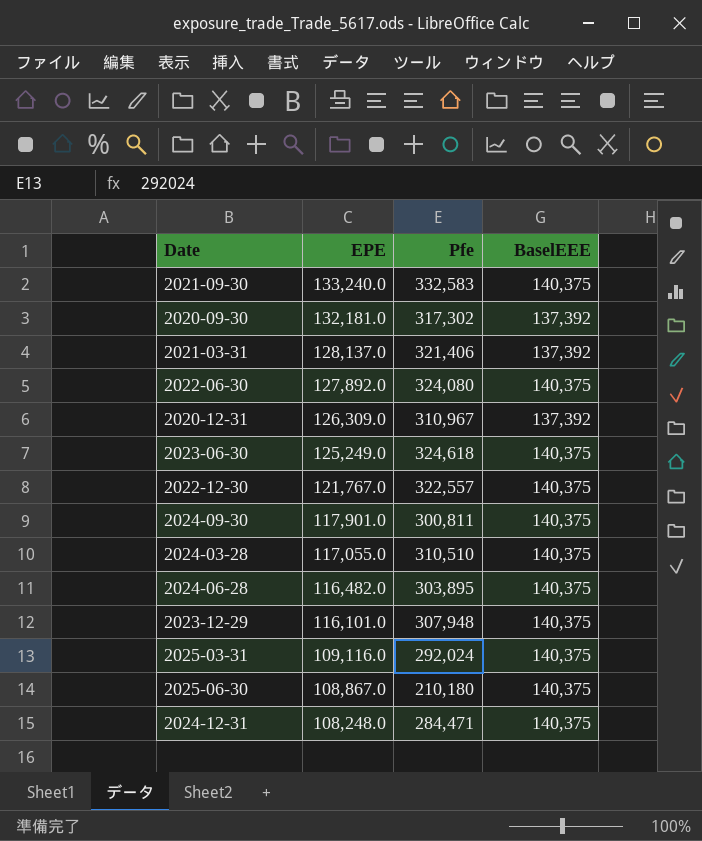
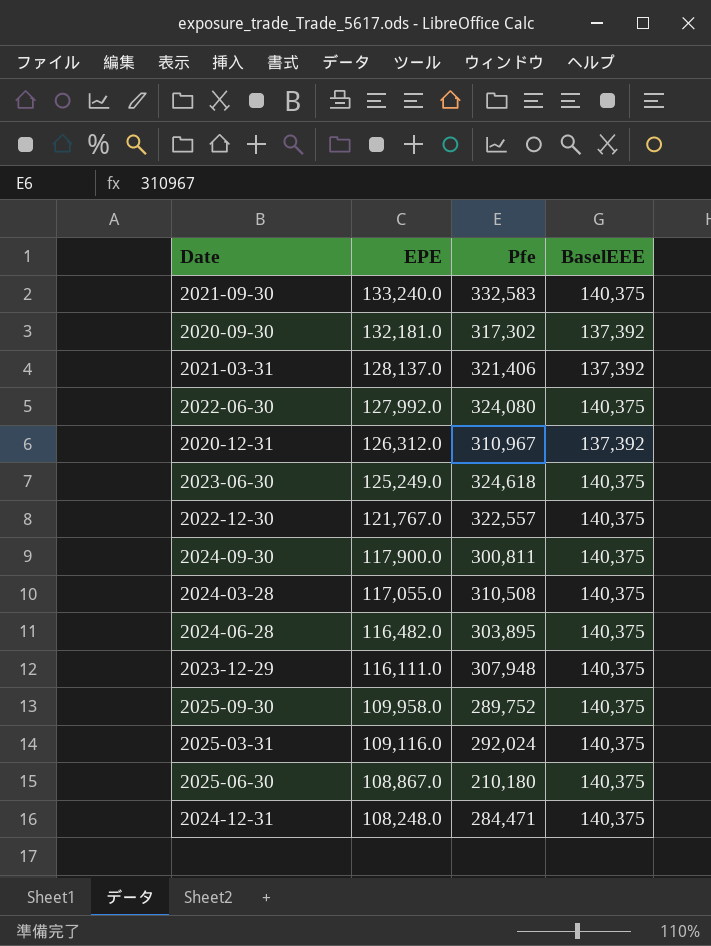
2022-06-30 | EPE: 127,892.0 -> 127,992.0
2020-12-31 | EPE: 126,309.0 -> 126,312.0
2024-09-30 | EPE: 117,901.0 -> 117,900.0
2024-03-28 | Pfe: 310,510 -> 310,508
2023-12-29 | EPE: 116,101.0 -> 116,111.0
row 2025-09-30: none -> 109,958.0 | 289,752 | 140,375

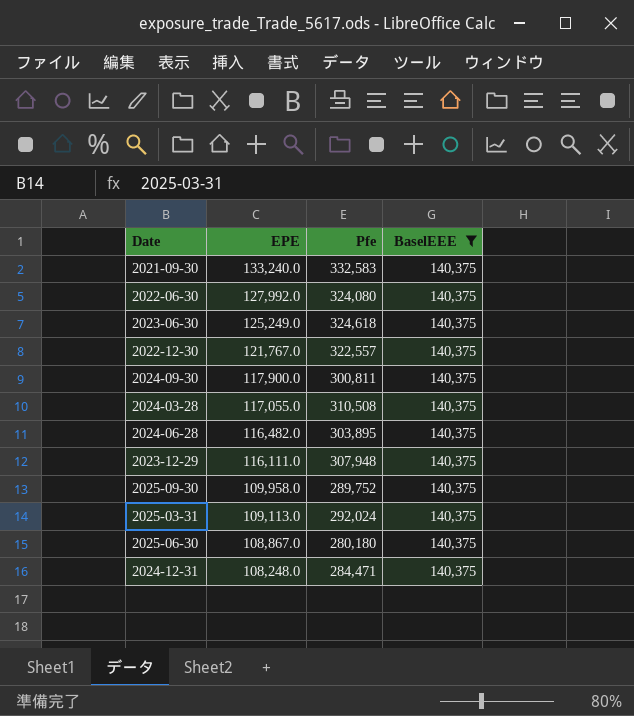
filter: none -> BaselEEE = 140,375
2025-03-31 | EPE: 109,116.0 -> 109,113.0
2025-06-30 | Pfe: 210,180 -> 280,180

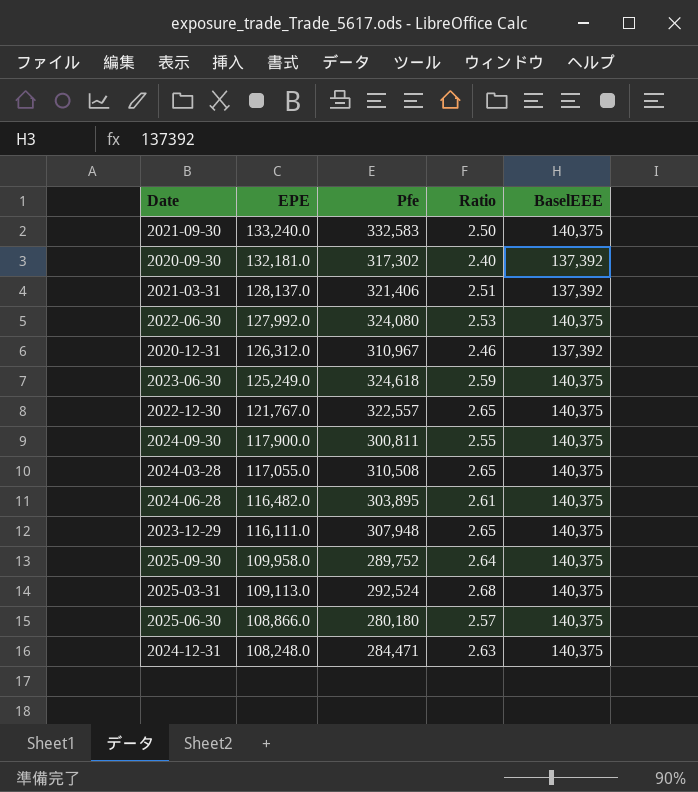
filter: BaselEEE = 140,375 -> none
column Ratio | formula: none -> [Pfe] / [EPE]
2025-03-31 | Pfe: 292,024 -> 292,524
2025-06-30 | EPE: 108,867.0 -> 108,866.0

